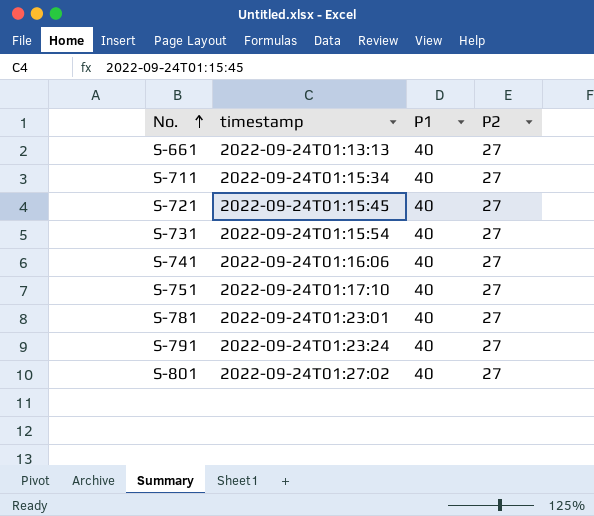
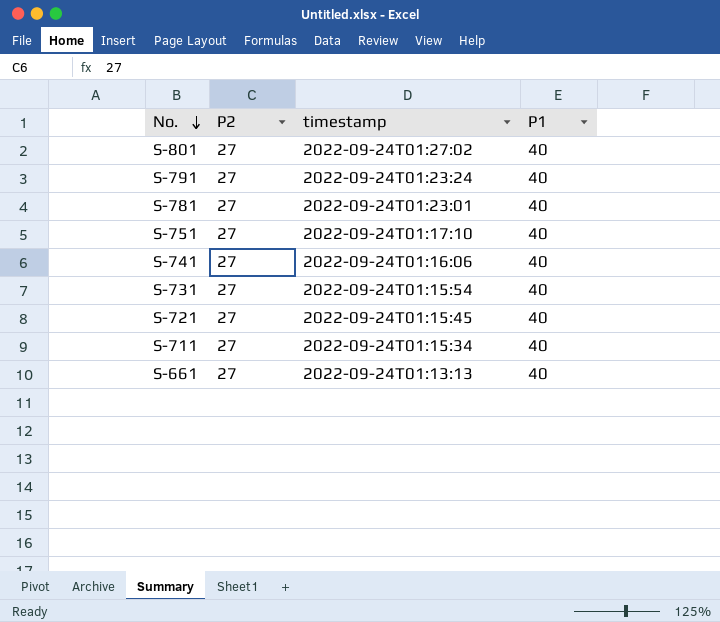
row order: No. ascending -> No. descending
column P2 | position: 4 -> 2

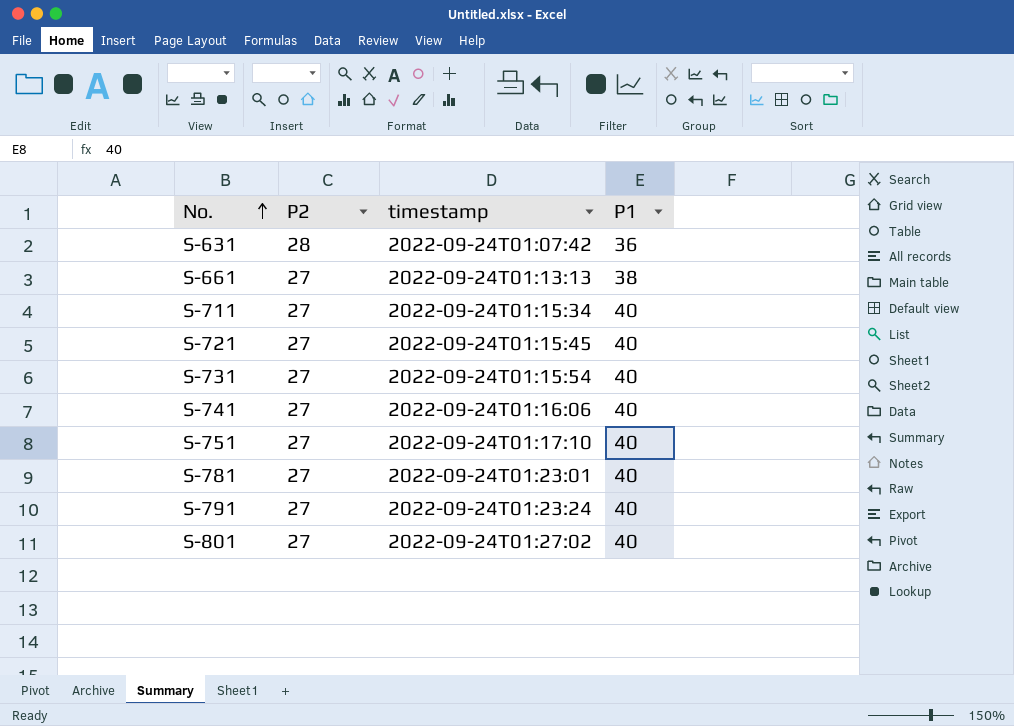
row order: No. descending -> No. ascending
row S-631: none -> 28 | 2022-09-24T01:07:42 | 36
S-661 | P1: 40 -> 38

